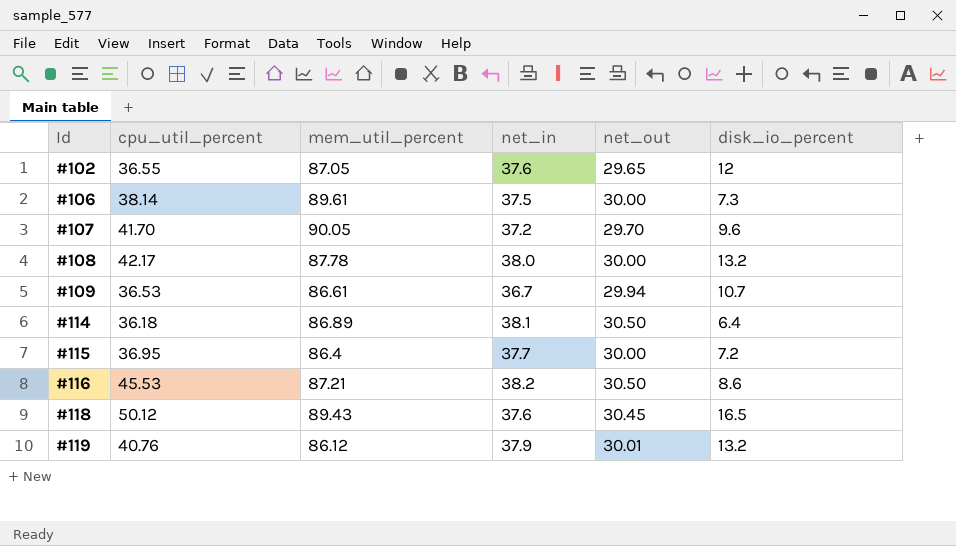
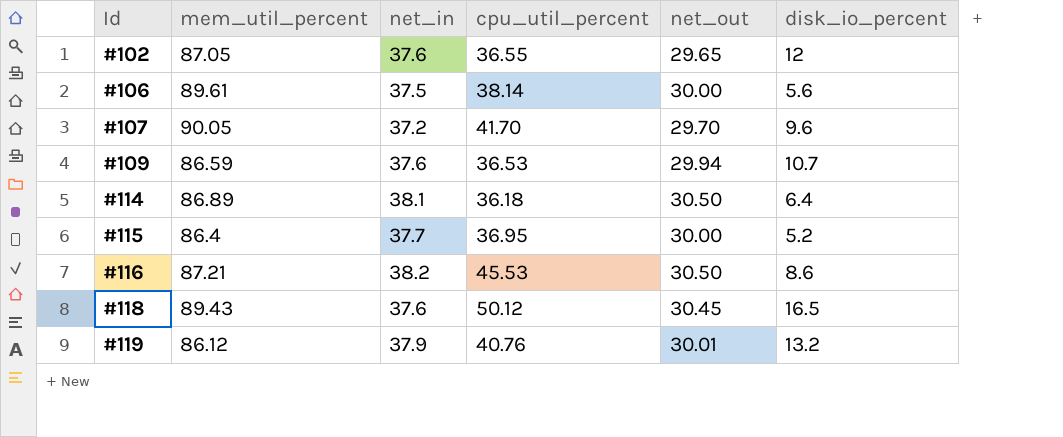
column cpu_util_percent | position: 2 -> 4
row #108: 42.17 | 87.78 | 38.0 | 30.00 | 13.2 -> none
#106 | disk_io_percent: 7.3 -> 5.6
#109 | mem_util_percent: 86.61 -> 86.59
#109 | net_in: 36.7 -> 37.6
#115 | disk_io_percent: 7.2 -> 5.2

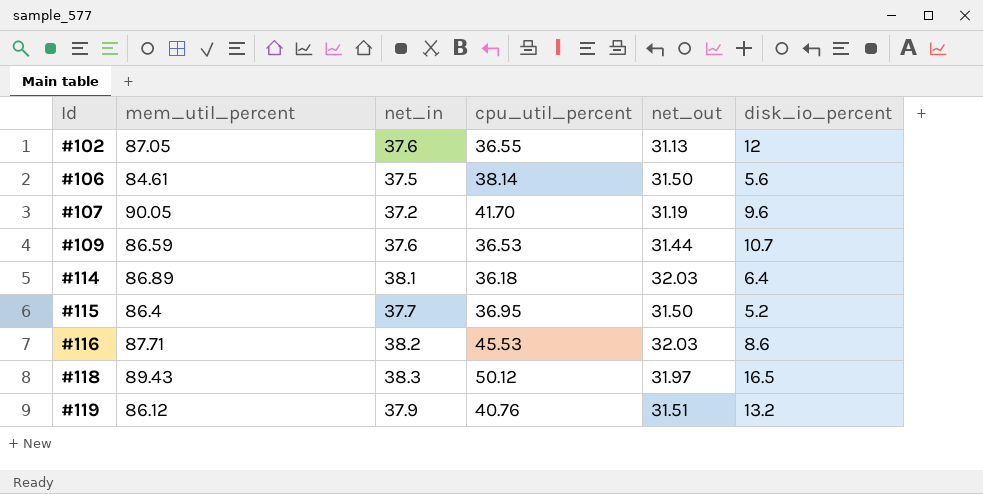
#102 | net_out: 29.65 -> 31.13
#106 | mem_util_percent: 89.61 -> 84.61
#106 | net_out: 30.00 -> 31.50
#107 | net_out: 29.70 -> 31.19
#109 | net_out: 29.94 -> 31.44
#114 | net_out: 30.50 -> 32.03
#115 | net_out: 30.00 -> 31.50
#116 | mem_util_percent: 87.21 -> 87.71
#116 | net_out: 30.50 -> 32.03
#118 | net_in: 37.6 -> 38.3
#118 | net_out: 30.45 -> 31.97
#119 | net_out: 30.01 -> 31.51

